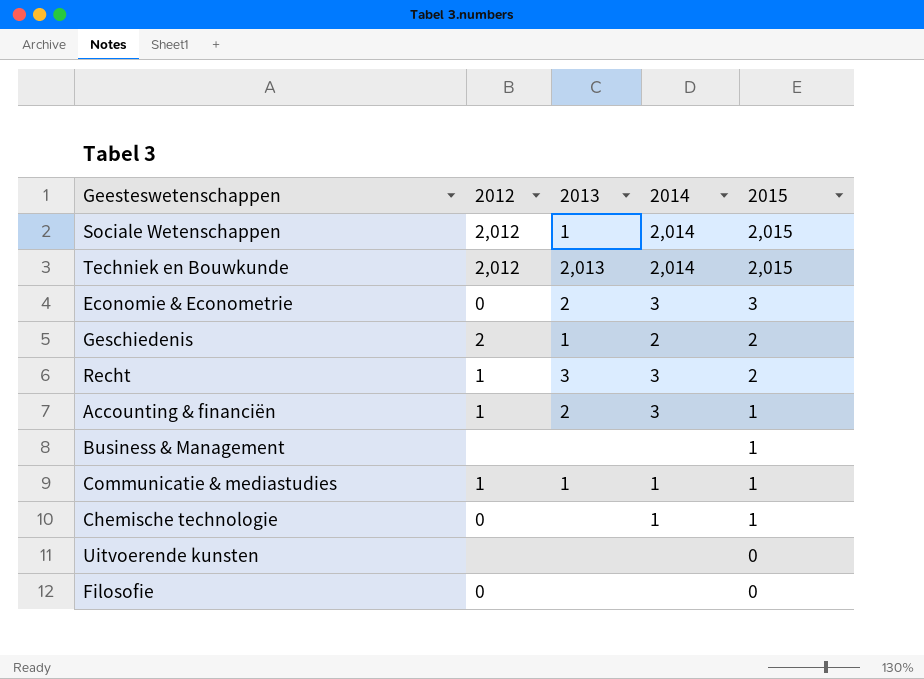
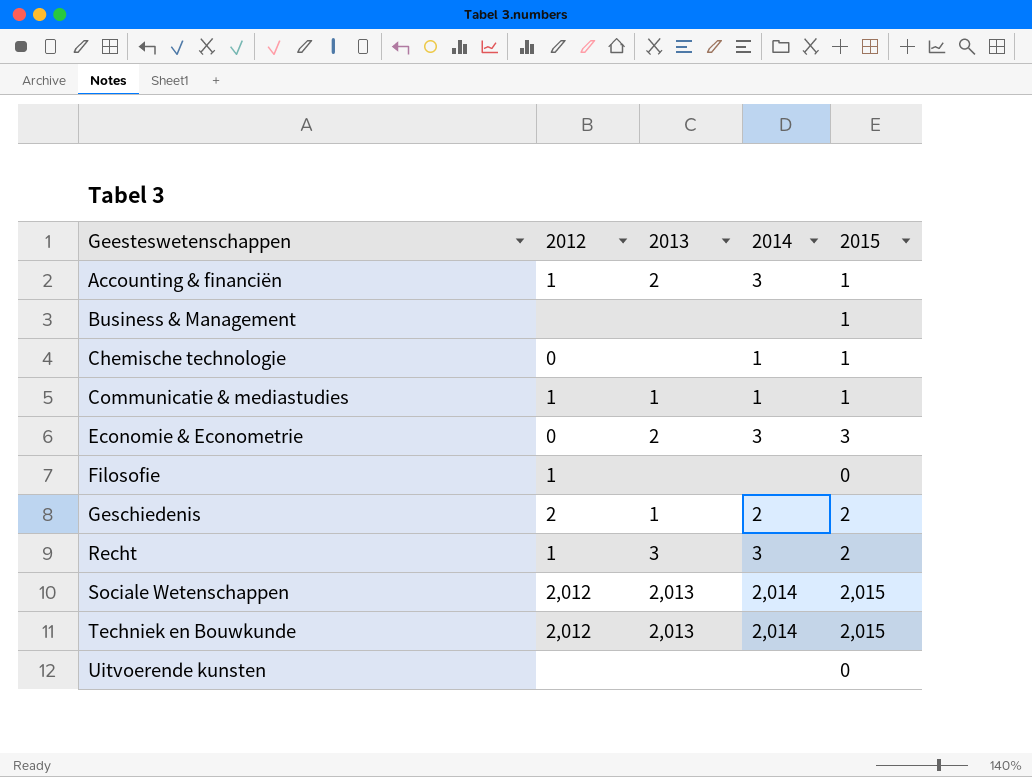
row order: 2015 descending -> Geesteswetenschappen ascending
Filosofie | 2012: 0 -> 1
Sociale Wetenschappen | 2013: 1 -> 2,013

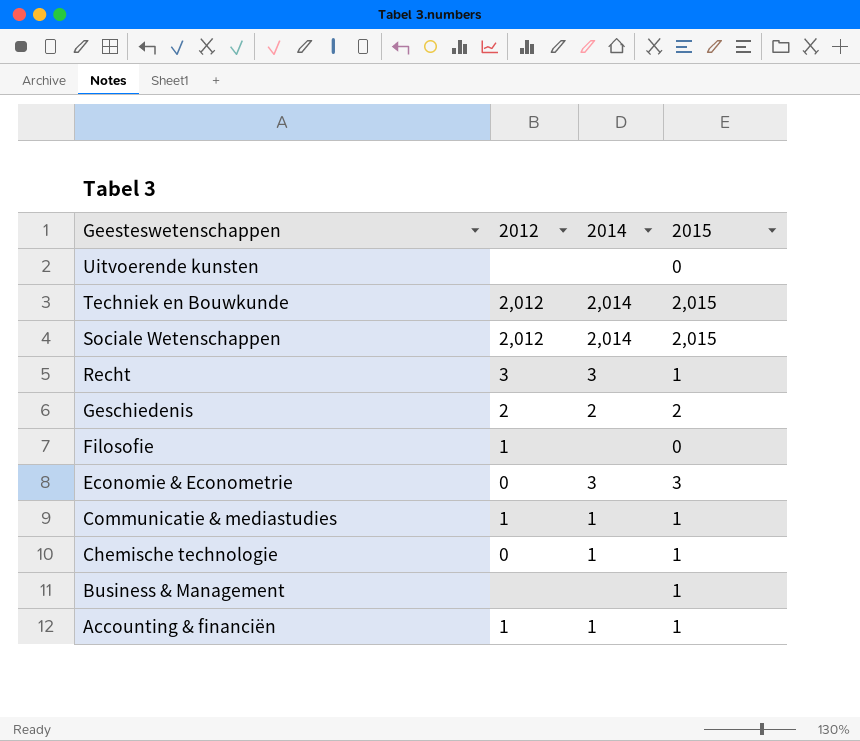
row order: Geesteswetenschappen ascending -> Geesteswetenschappen descending
column 2013 | position: 3 -> none
Recht | 2012: 1 -> 3
Recht | 2015: 2 -> 1
Accounting & financiёn | 2014: 3 -> 1

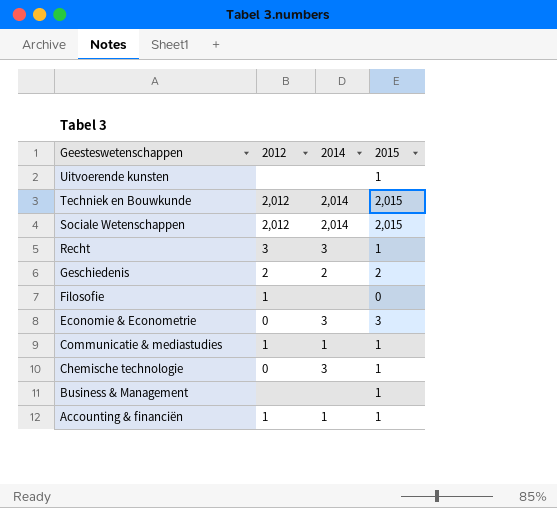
Uitvoerende kunsten | 2015: 0 -> 1
Chemische technologie | 2014: 1 -> 3

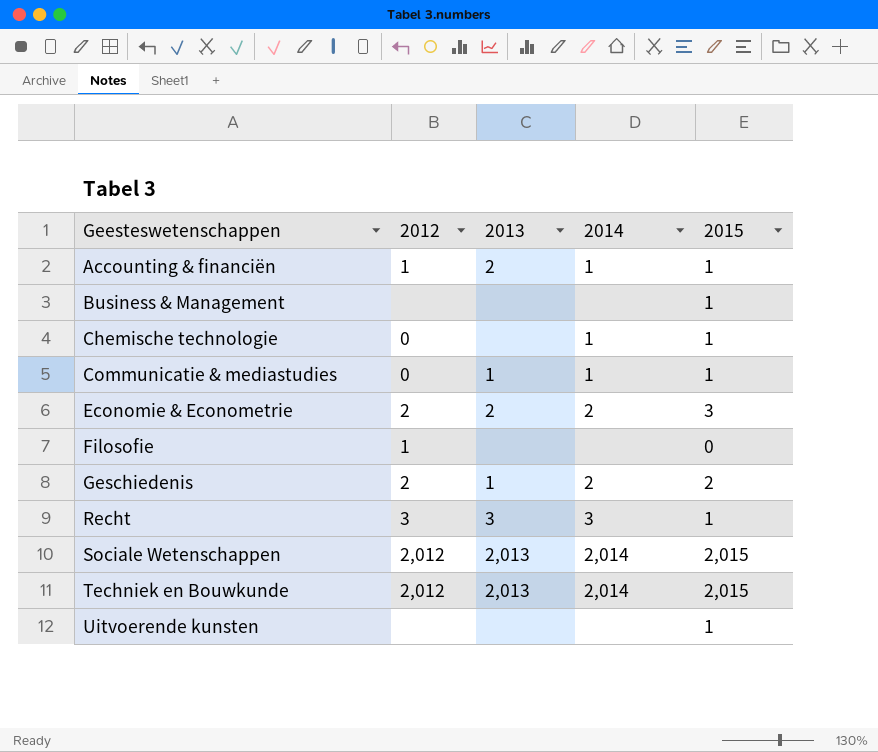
row order: Geesteswetenschappen descending -> Geesteswetenschappen ascending
column 2013 | position: none -> 3
Chemische technologie | 2014: 3 -> 1
Communicatie & mediastudies | 2012: 1 -> 0
Economie & Econometrie | 2012: 0 -> 2
Economie & Econometrie | 2014: 3 -> 2

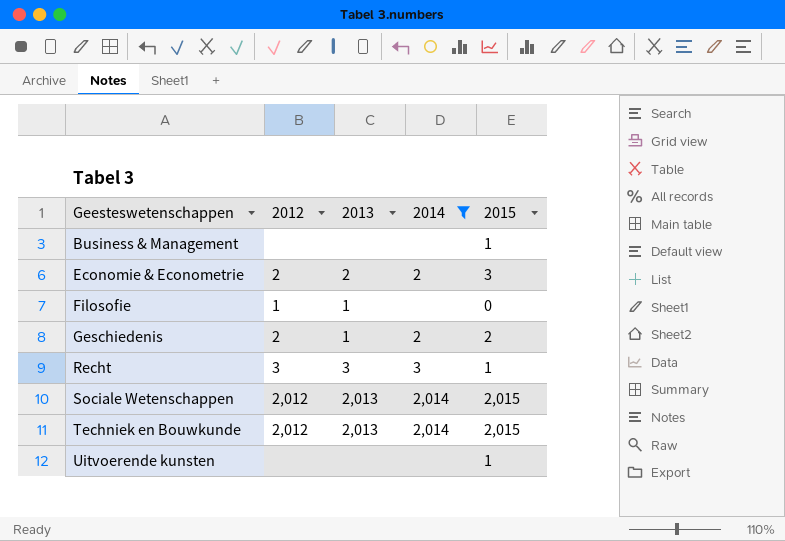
filter: none -> 2014 != 1
Filosofie | 2013: none -> 1

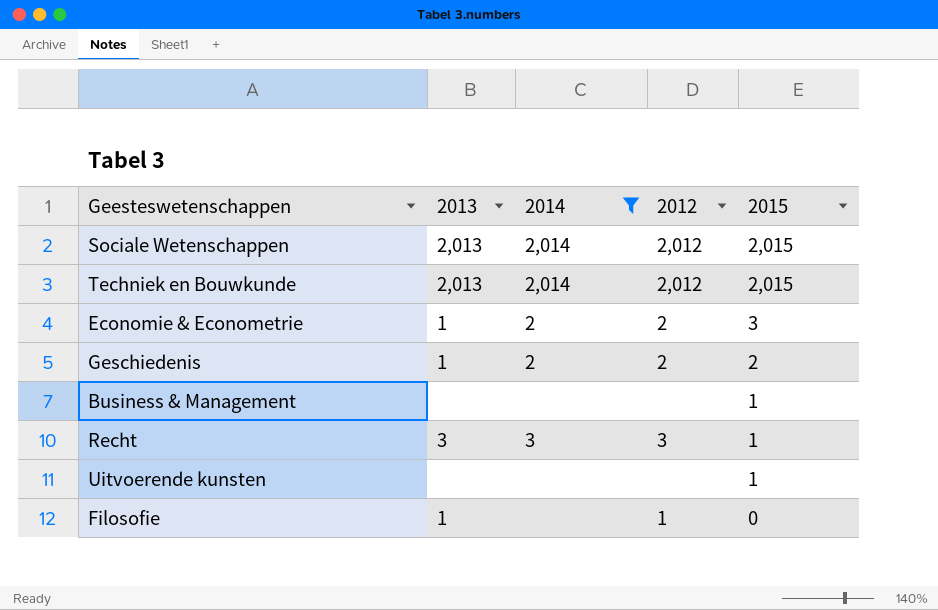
row order: Geesteswetenschappen ascending -> 2015 descending
column 2012 | position: 2 -> 4
Economie & Econometrie | 2013: 2 -> 1

